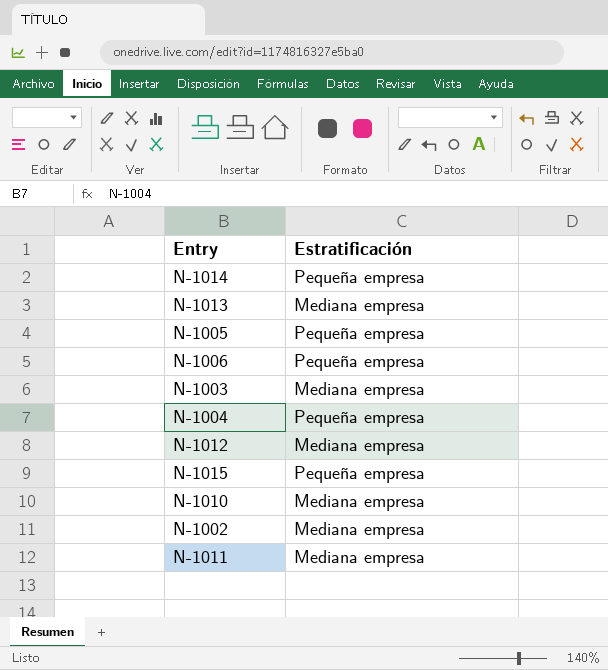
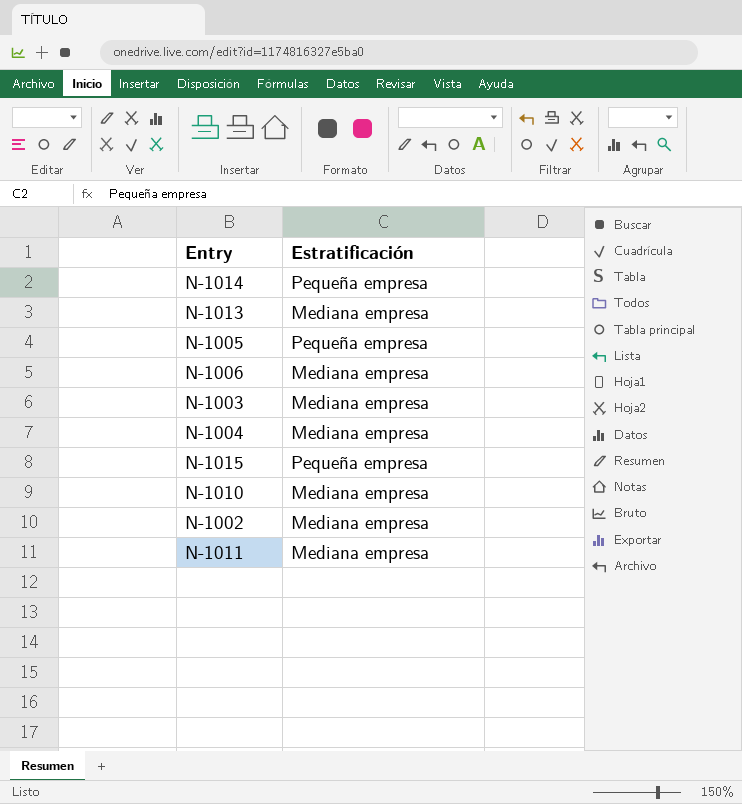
row N-1012: Mediana empresa -> none
N-1006 | Estratificación: Pequeña empresa -> Mediana empresa
N-1004 | Estratificación: Pequeña empresa -> Mediana empresa

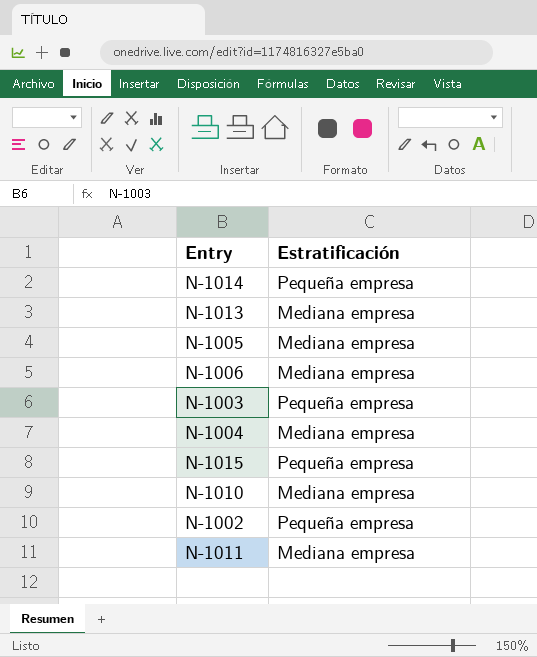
N-1005 | Estratificación: Pequeña empresa -> Mediana empresa
N-1003 | Estratificación: Mediana empresa -> Pequeña empresa
N-1002 | Estratificación: Mediana empresa -> Pequeña empresa

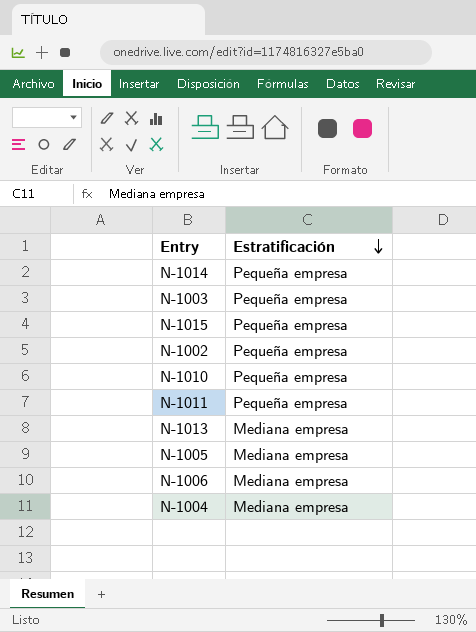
row order: none -> Estratificación descending
N-1010 | Estratificación: Mediana empresa -> Pequeña empresa
N-1011 | Estratificación: Mediana empresa -> Pequeña empresa

